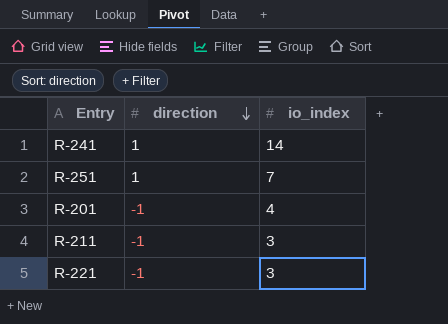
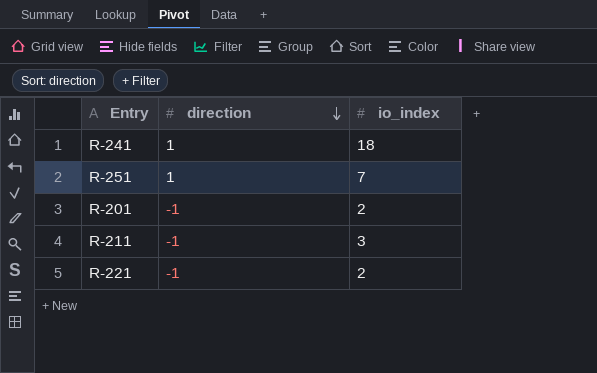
R-241 | io_index: 14 -> 18
R-201 | io_index: 4 -> 2
R-221 | io_index: 3 -> 2

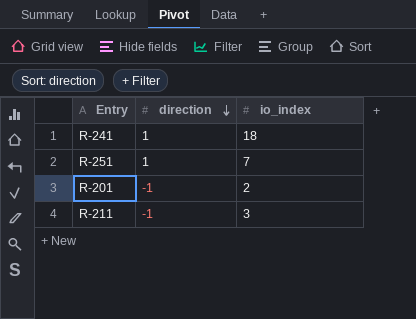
row R-221: -1 | 2 -> none

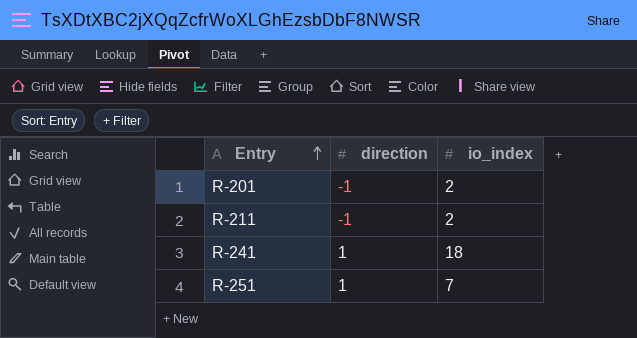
row order: direction descending -> Entry ascending
R-211 | io_index: 3 -> 2

